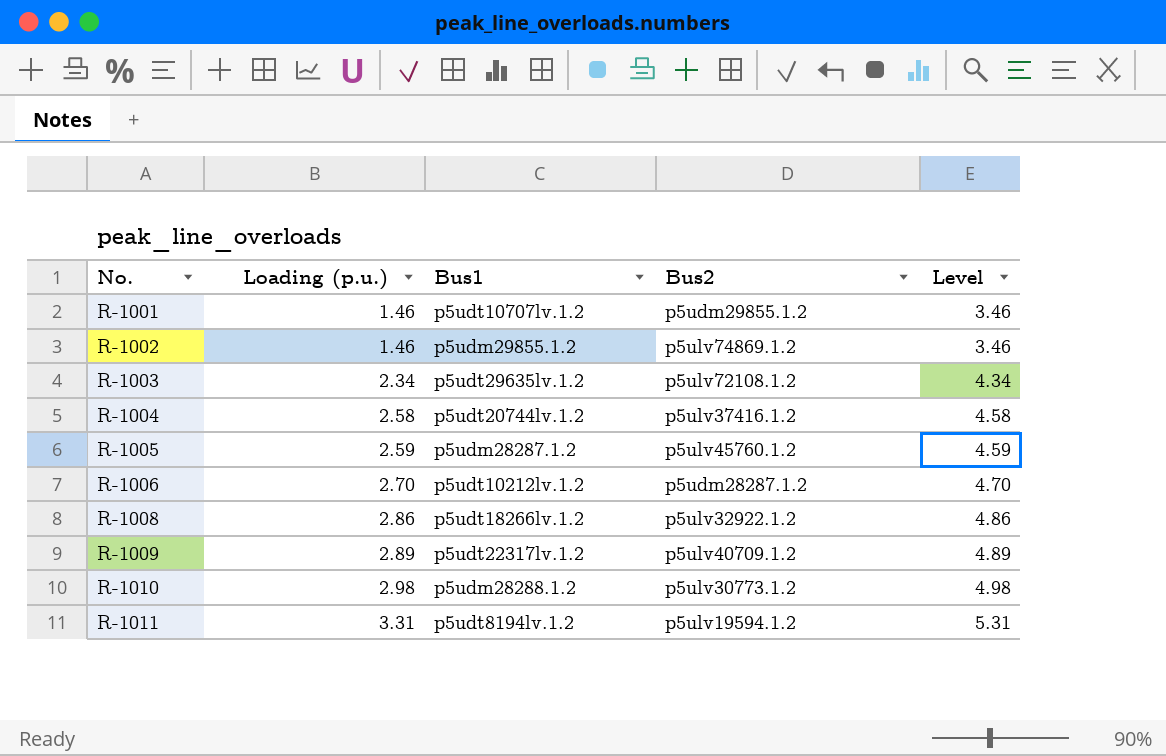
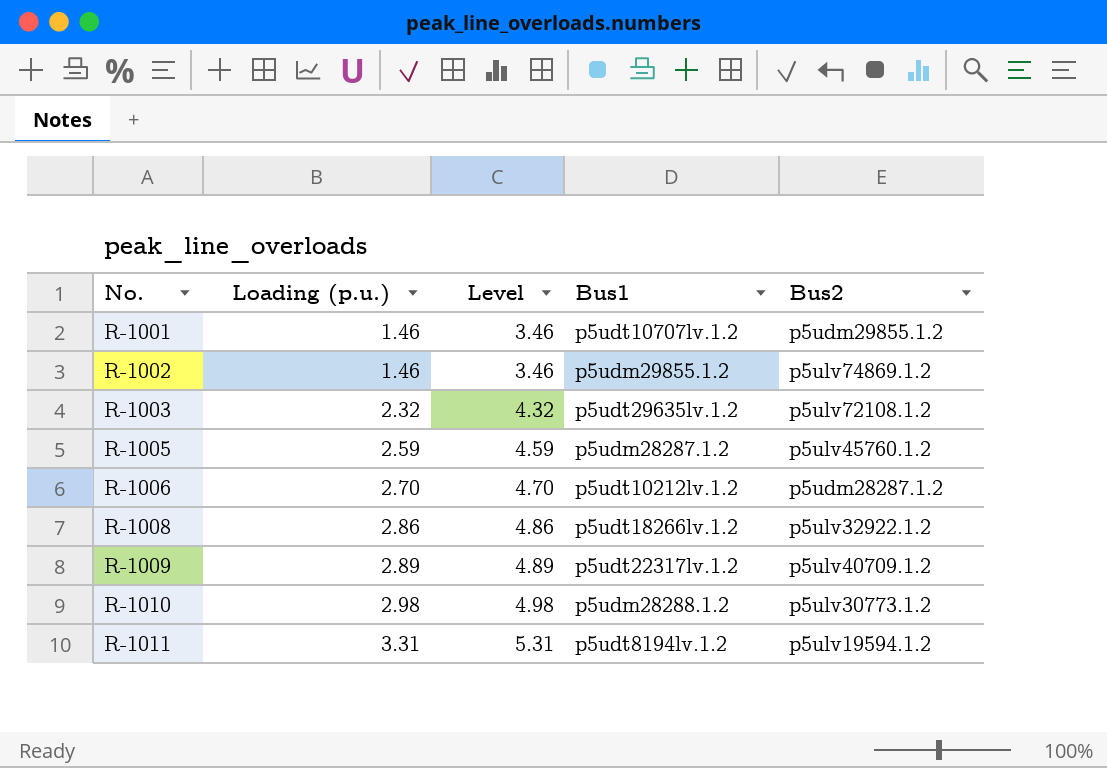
column Level | position: 5 -> 3
row R-1004: 2.58 | p5udt20744lv.1.2 | p5ulv37416.1.2 | 4.58 -> none
R-1003 | Loading (p.u.): 2.34 -> 2.32
R-1003 | Level: 4.34 -> 4.32

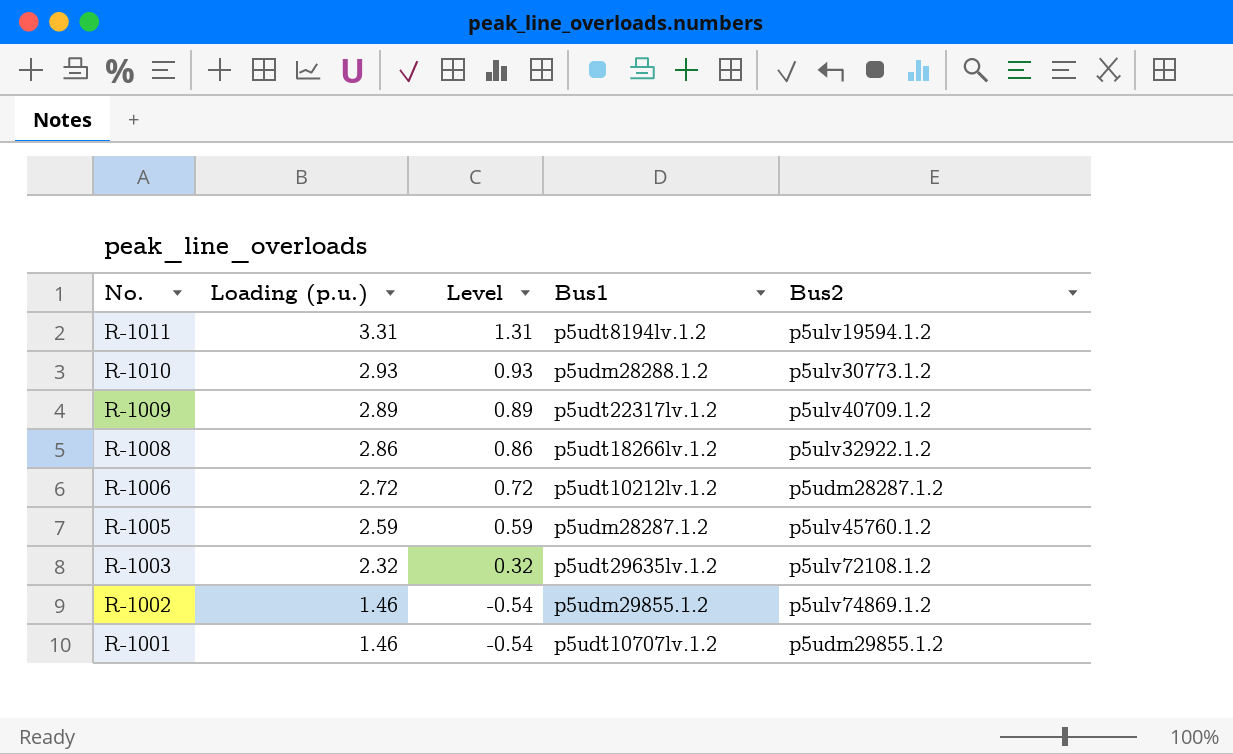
row order: No. ascending -> No. descending
column Level | formula: [Loading (p.u.)] + 2 -> [Loading (p.u.)] - 2
R-1010 | Loading (p.u.): 2.98 -> 2.93
R-1006 | Loading (p.u.): 2.70 -> 2.72

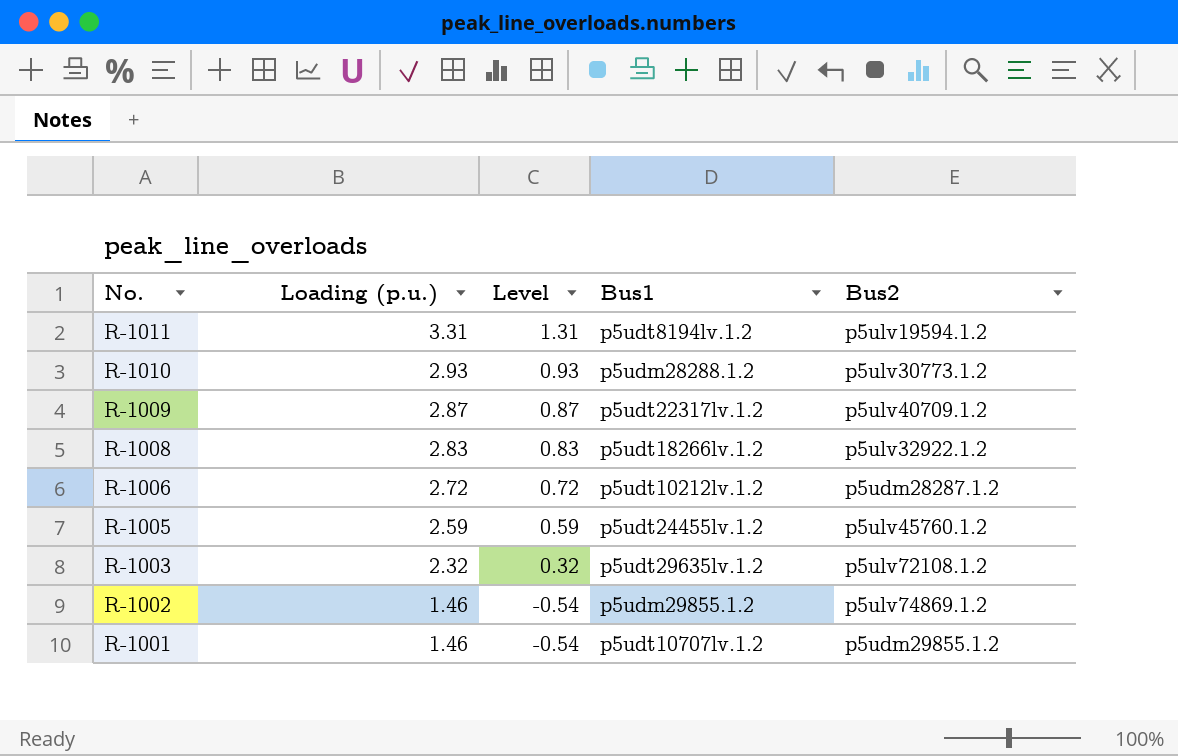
R-1009 | Loading (p.u.): 2.89 -> 2.87
R-1009 | Level: 0.89 -> 0.87
R-1008 | Loading (p.u.): 2.86 -> 2.83
R-1008 | Level: 0.86 -> 0.83
R-1005 | Bus1: p5udm28287.1.2 -> p5udt24455lv.1.2

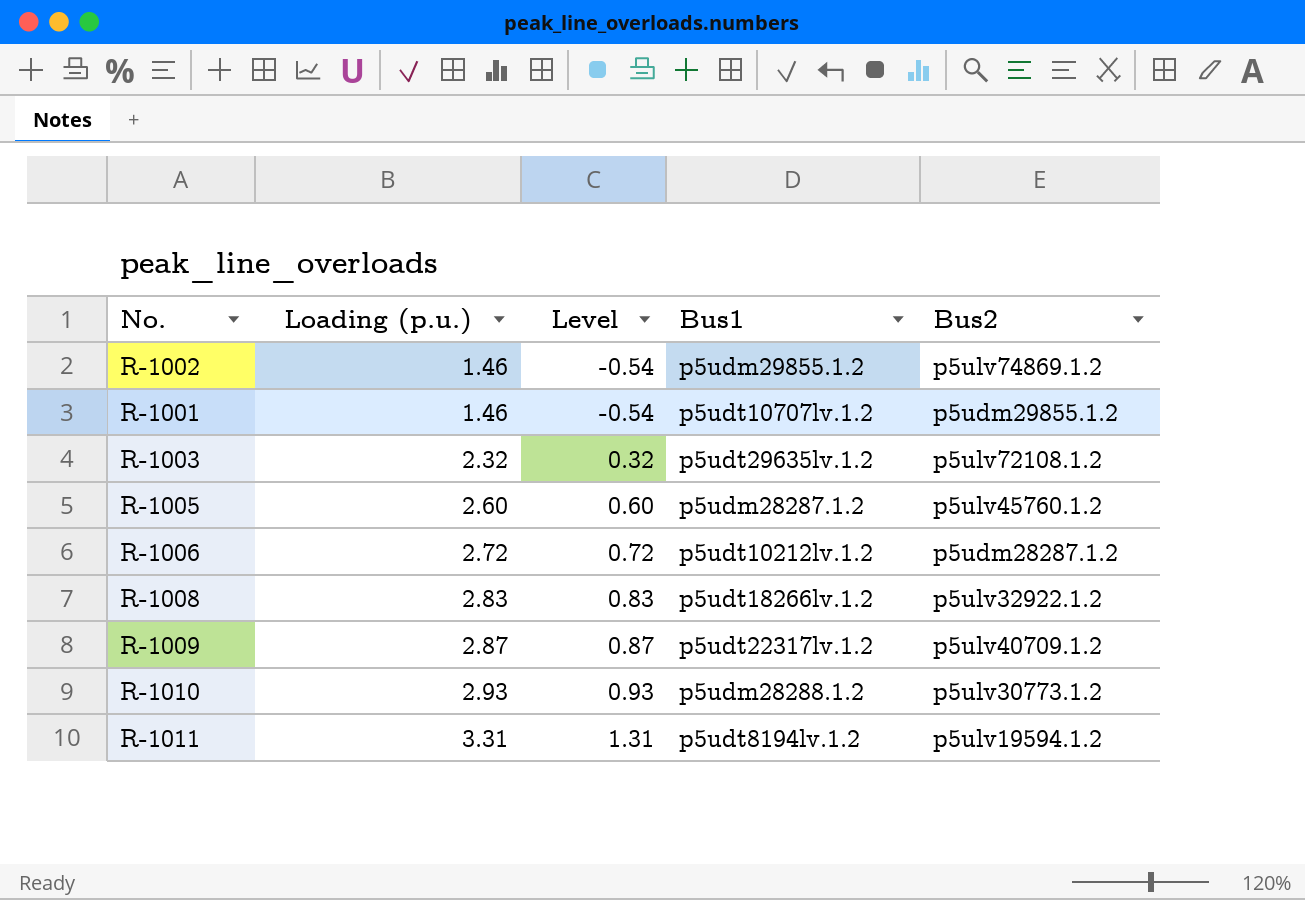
row order: No. descending -> Loading (p.u.) ascending
R-1005 | Loading (p.u.): 2.59 -> 2.60
R-1005 | Level: 0.59 -> 0.60
R-1005 | Bus1: p5udt24455lv.1.2 -> p5udm28287.1.2

